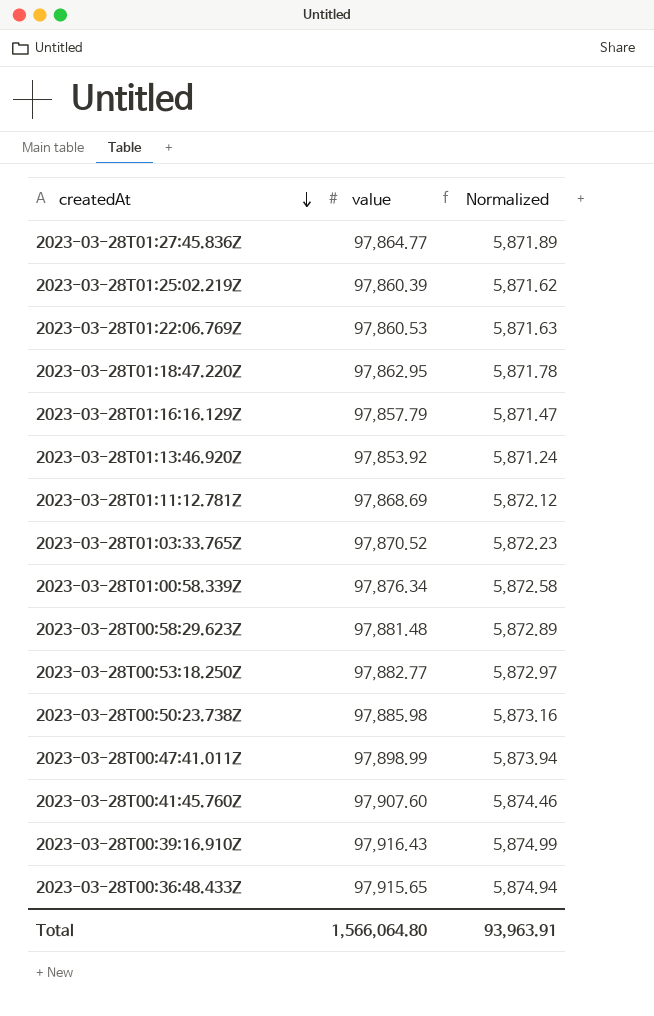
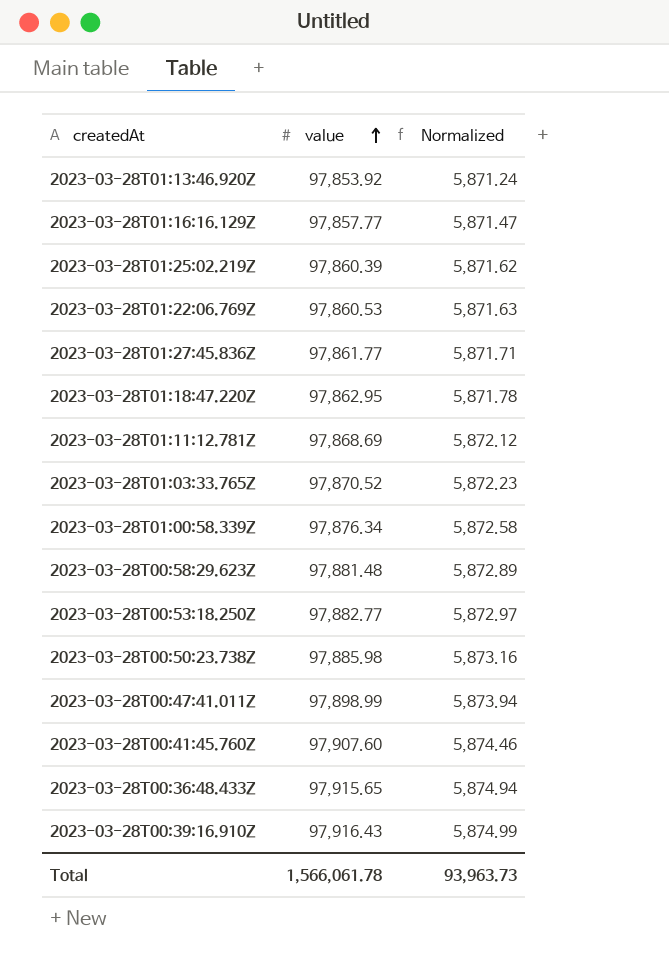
row order: createdAt descending -> value ascending
2023-03-28T01:16:16.129Z | value: 97,857.79 -> 97,857.77
2023-03-28T01:27:45.836Z | value: 97,864.77 -> 97,861.77
2023-03-28T01:27:45.836Z | Normalized: 5,871.89 -> 5,871.71
Total | value: 1,566,064.80 -> 1,566,061.78
Total | Normalized: 93,963.91 -> 93,963.73

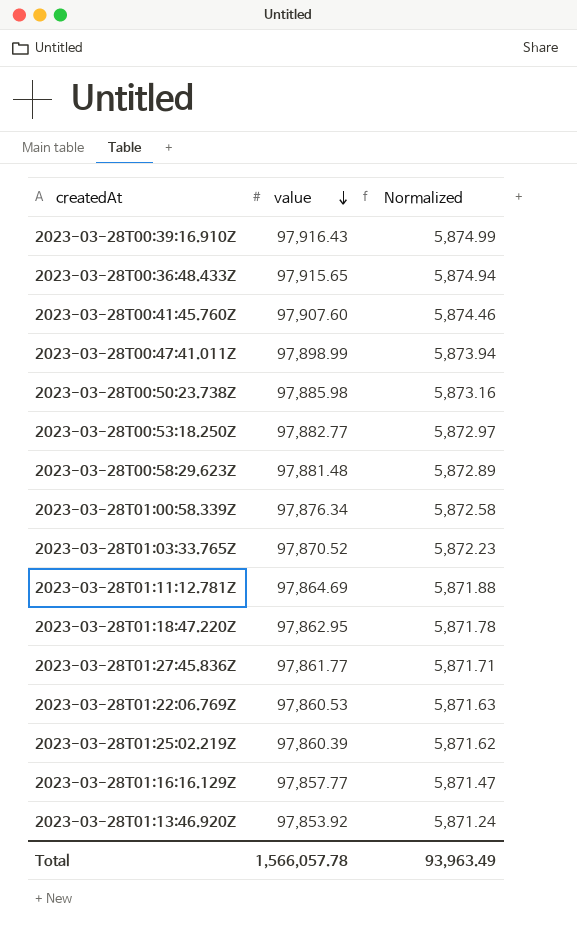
row order: value ascending -> value descending
2023-03-28T01:11:12.781Z | value: 97,868.69 -> 97,864.69
2023-03-28T01:11:12.781Z | Normalized: 5,872.12 -> 5,871.88
Total | value: 1,566,061.78 -> 1,566,057.78
Total | Normalized: 93,963.73 -> 93,963.49

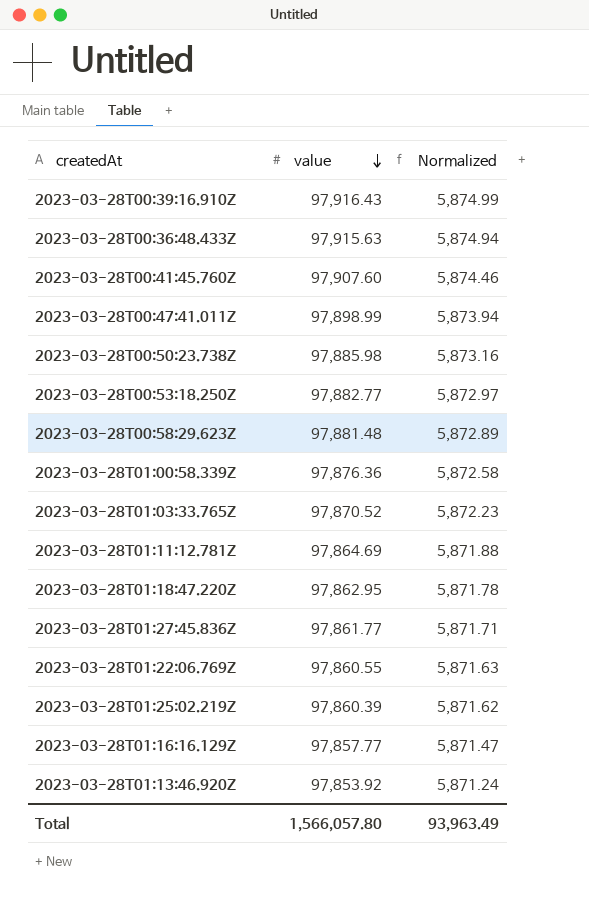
2023-03-28T00:36:48.433Z | value: 97,915.65 -> 97,915.63
2023-03-28T01:00:58.339Z | value: 97,876.34 -> 97,876.36
2023-03-28T01:22:06.769Z | value: 97,860.53 -> 97,860.55
Total | value: 1,566,057.78 -> 1,566,057.80

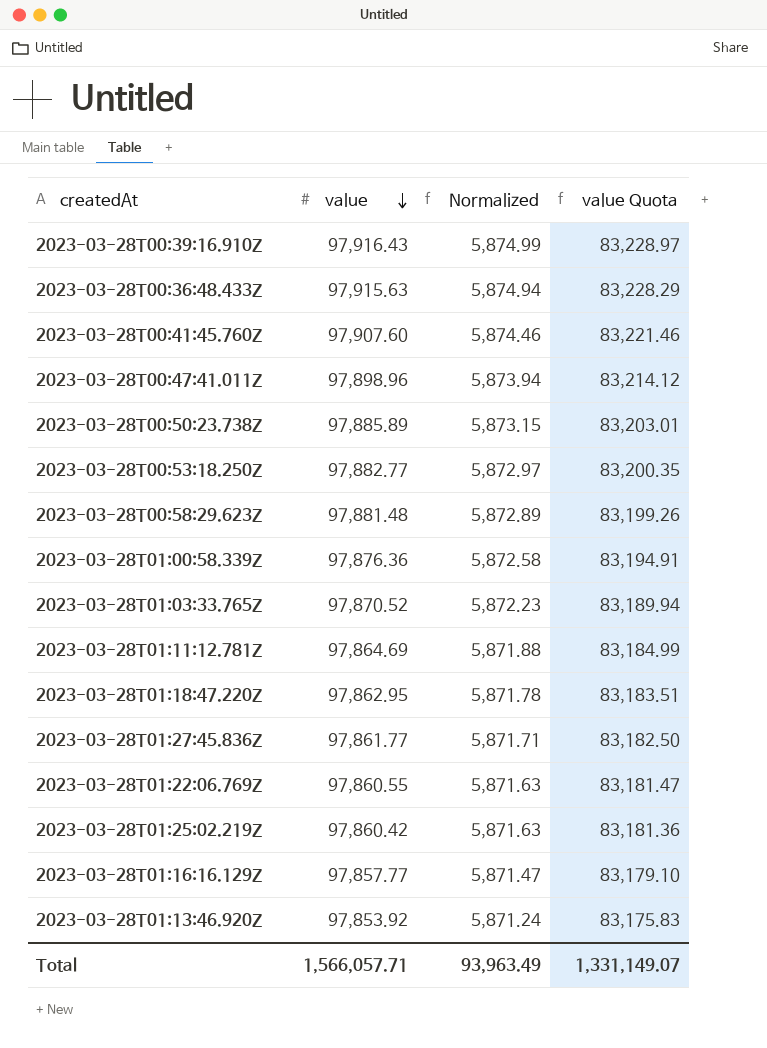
column value Quota | formula: none -> [value] * 0.85
2023-03-28T00:47:41.011Z | value: 97,898.99 -> 97,898.96
2023-03-28T00:50:23.738Z | value: 97,885.98 -> 97,885.89
2023-03-28T00:50:23.738Z | Normalized: 5,873.16 -> 5,873.15
2023-03-28T01:25:02.219Z | value: 97,860.39 -> 97,860.42
2023-03-28T01:25:02.219Z | Normalized: 5,871.62 -> 5,871.63
Total | value: 1,566,057.80 -> 1,566,057.71

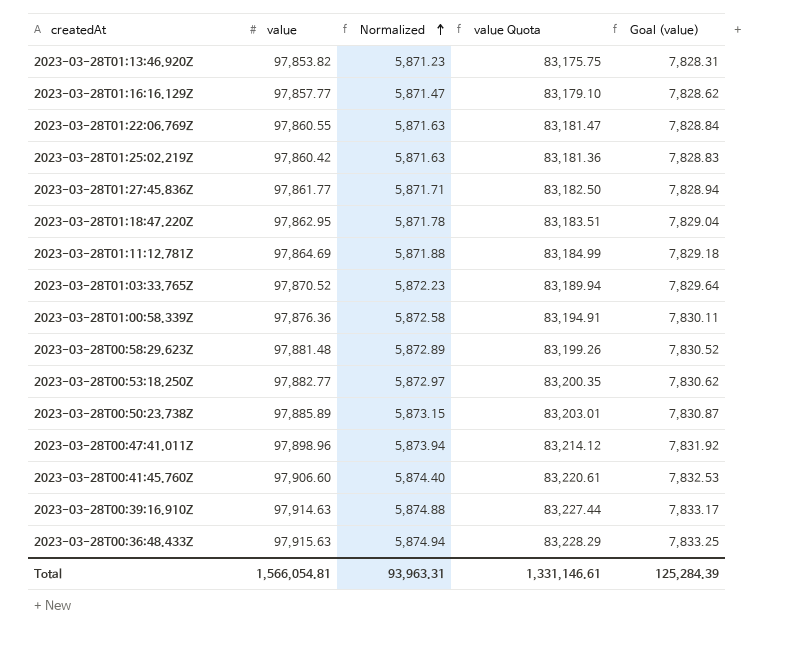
row order: value descending -> Normalized ascending
column Goal (value) | formula: none -> [value] * 0.08
2023-03-28T01:13:46.920Z | value: 97,853.92 -> 97,853.82
2023-03-28T01:13:46.920Z | Normalized: 5,871.24 -> 5,871.23
2023-03-28T01:13:46.920Z | value Quota: 83,175.83 -> 83,175.75
2023-03-28T00:41:45.760Z | value: 97,907.60 -> 97,906.60
2023-03-28T00:41:45.760Z | Normalized: 5,874.46 -> 5,874.40
2023-03-28T00:41:45.760Z | value Quota: 83,221.46 -> 83,220.61
2023-03-28T00:39:16.910Z | value: 97,916.43 -> 97,914.63
2023-03-28T00:39:16.910Z | Normalized: 5,874.99 -> 5,874.88
2023-03-28T00:39:16.910Z | value Quota: 83,228.97 -> 83,227.44
Total | value: 1,566,057.71 -> 1,566,054.81
Total | Normalized: 93,963.49 -> 93,963.31
Total | value Quota: 1,331,149.07 -> 1,331,146.61

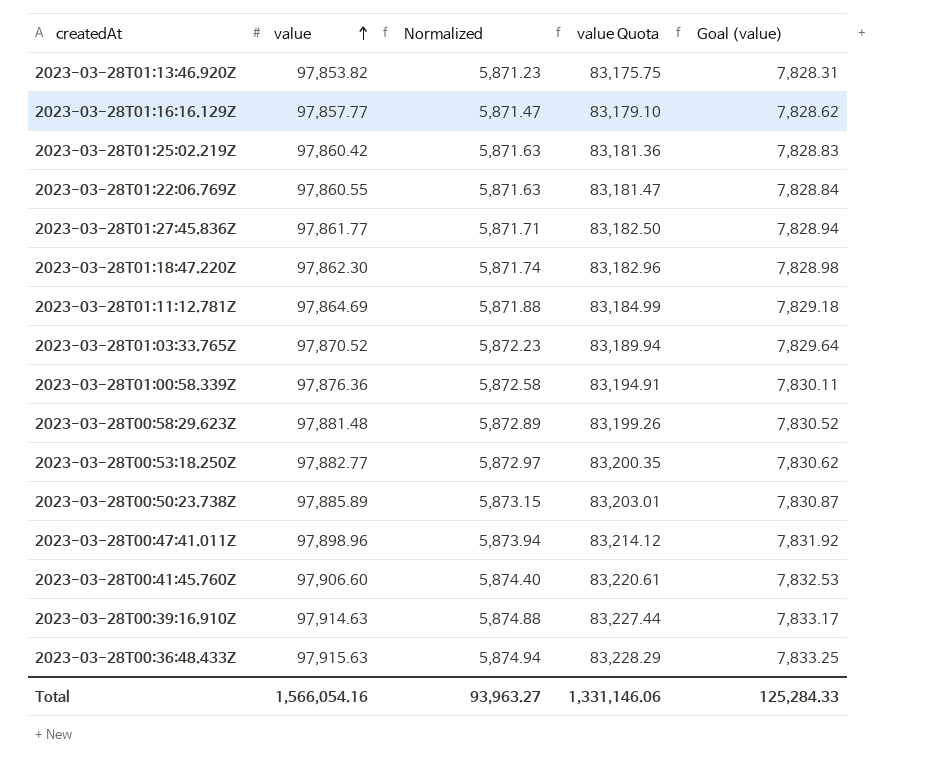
row order: Normalized ascending -> value ascending
2023-03-28T01:18:47.220Z | value: 97,862.95 -> 97,862.30
2023-03-28T01:18:47.220Z | Normalized: 5,871.78 -> 5,871.74
2023-03-28T01:18:47.220Z | value Quota: 83,183.51 -> 83,182.96
2023-03-28T01:18:47.220Z | Goal (value): 7,829.04 -> 7,828.98
Total | value: 1,566,054.81 -> 1,566,054.16
Total | Normalized: 93,963.31 -> 93,963.27
Total | value Quota: 1,331,146.61 -> 1,331,146.06
Total | Goal (value): 125,284.39 -> 125,284.33

